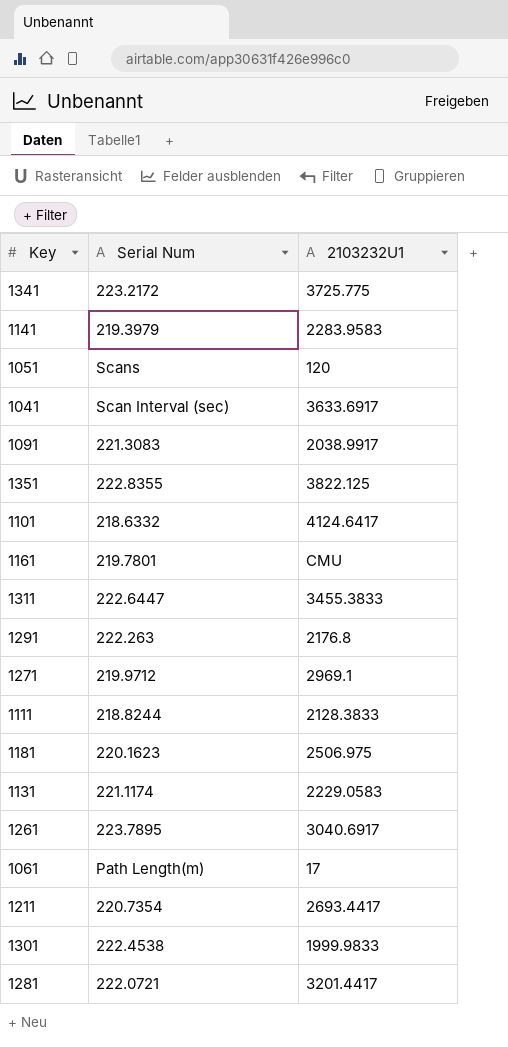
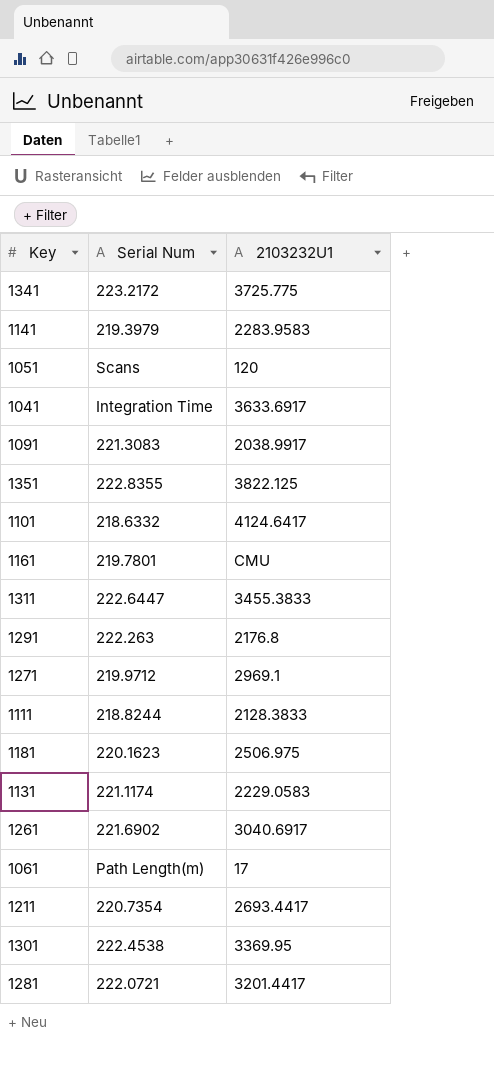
1041 | Serial Num: Scan Interval (sec) -> Integration Time
1261 | Serial Num: 223.7895 -> 221.6902
1301 | 2103232U1: 1999.9833 -> 3369.95

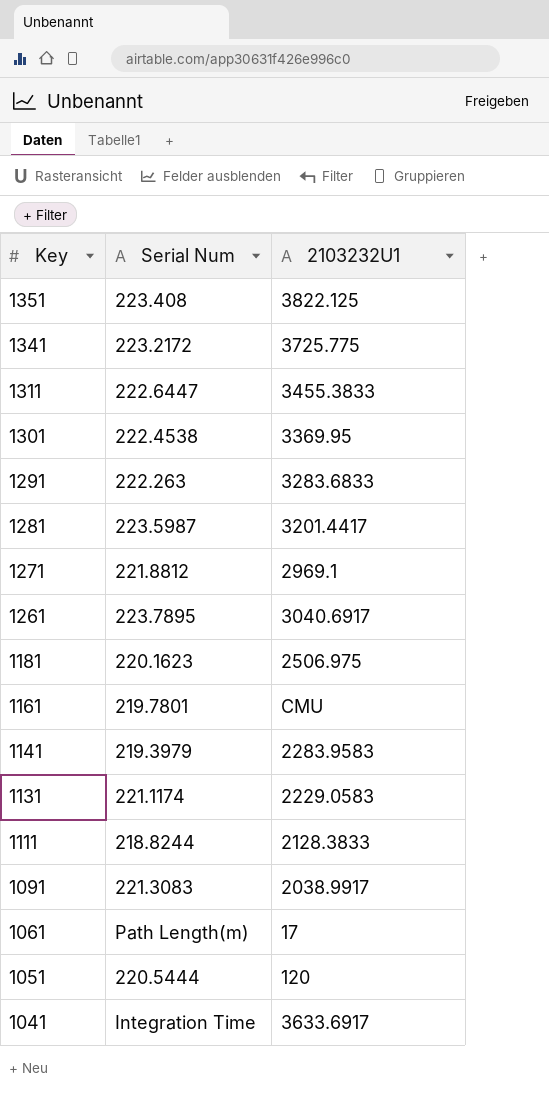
row order: none -> Key descending
row 1101: 218.6332 | 4124.6417 -> none
row 1211: 220.7354 | 2693.4417 -> none
1351 | Serial Num: 222.8355 -> 223.408
1291 | 2103232U1: 2176.8 -> 3283.6833
1281 | Serial Num: 222.0721 -> 223.5987
1271 | Serial Num: 219.9712 -> 221.8812
1261 | Serial Num: 221.6902 -> 223.7895
1051 | Serial Num: Scans -> 220.5444

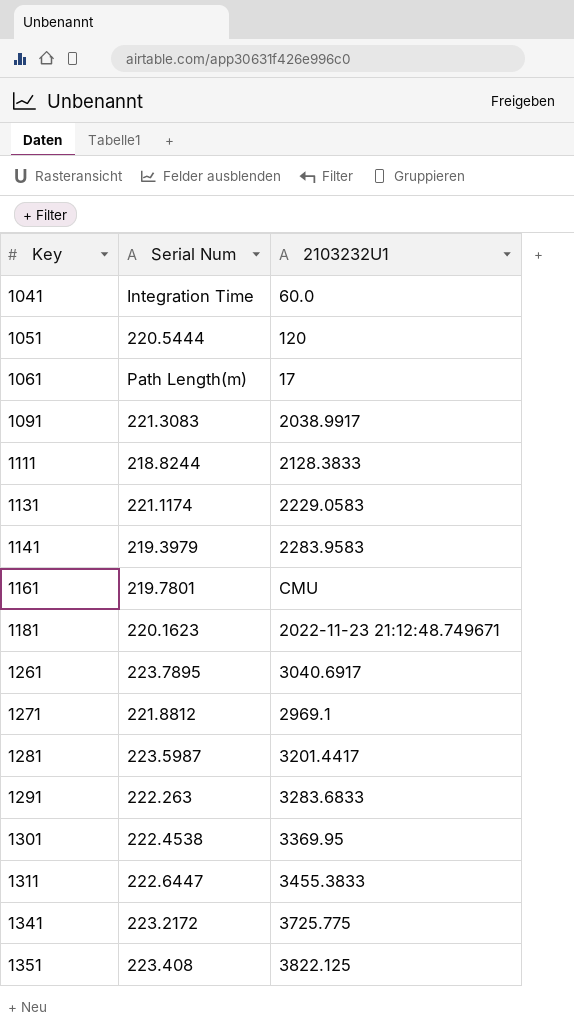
row order: Key descending -> Key ascending
1041 | 2103232U1: 3633.6917 -> 60.0
1181 | 2103232U1: 2506.975 -> 2022-11-23 21:12:48.749671

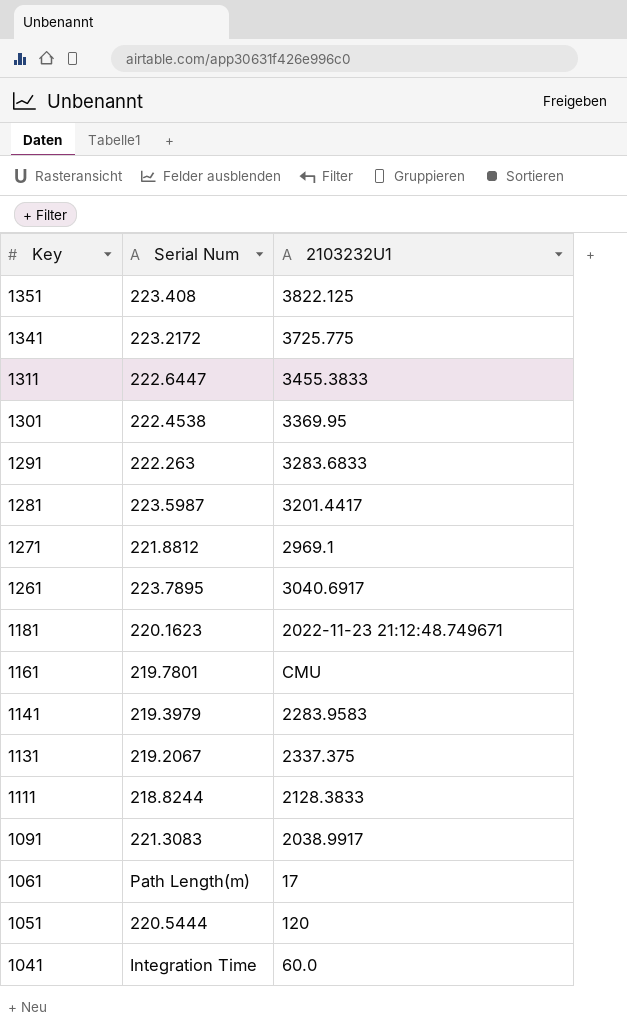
row order: Key ascending -> Key descending
1131 | Serial Num: 221.1174 -> 219.2067
1131 | 2103232U1: 2229.0583 -> 2337.375

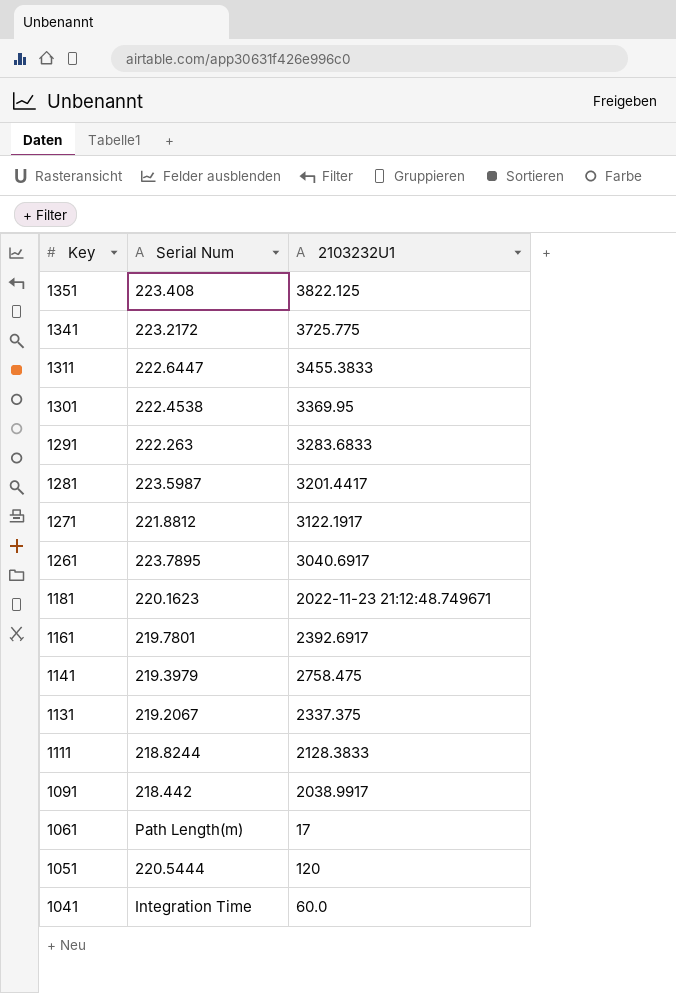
1271 | 2103232U1: 2969.1 -> 3122.1917
1161 | 2103232U1: CMU -> 2392.6917
1141 | 2103232U1: 2283.9583 -> 2758.475
1091 | Serial Num: 221.3083 -> 218.442

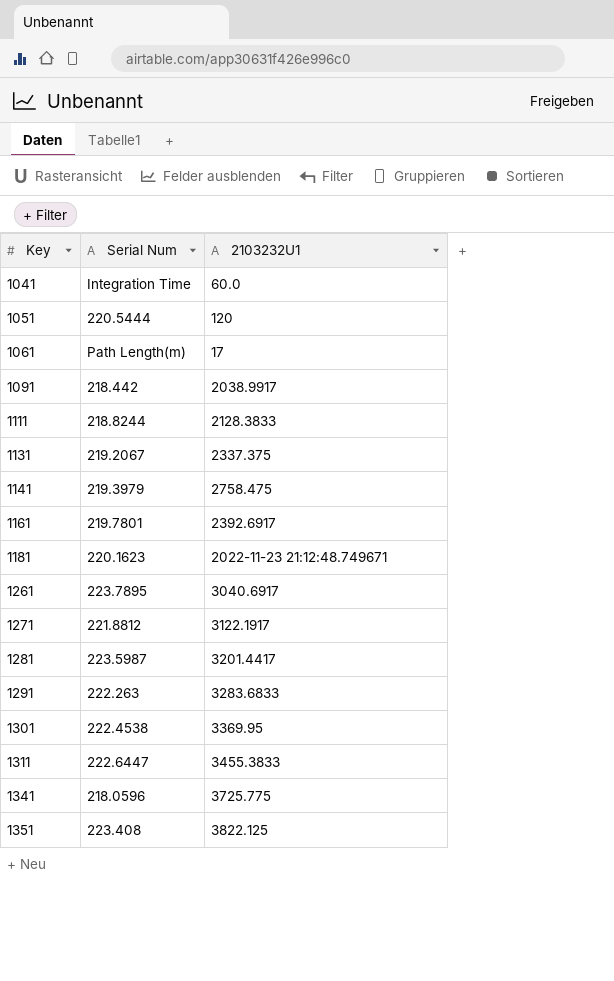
row order: Key descending -> Key ascending
1341 | Serial Num: 223.2172 -> 218.0596

